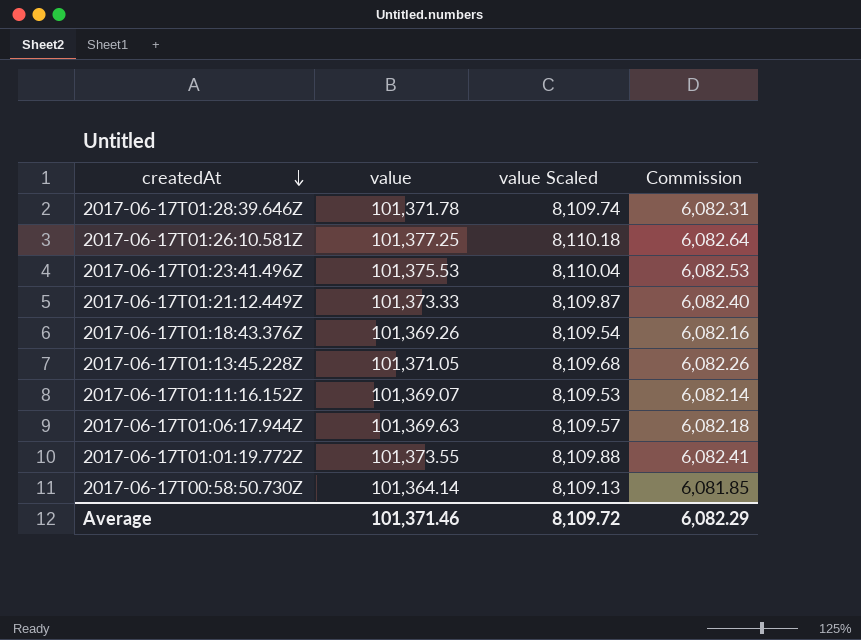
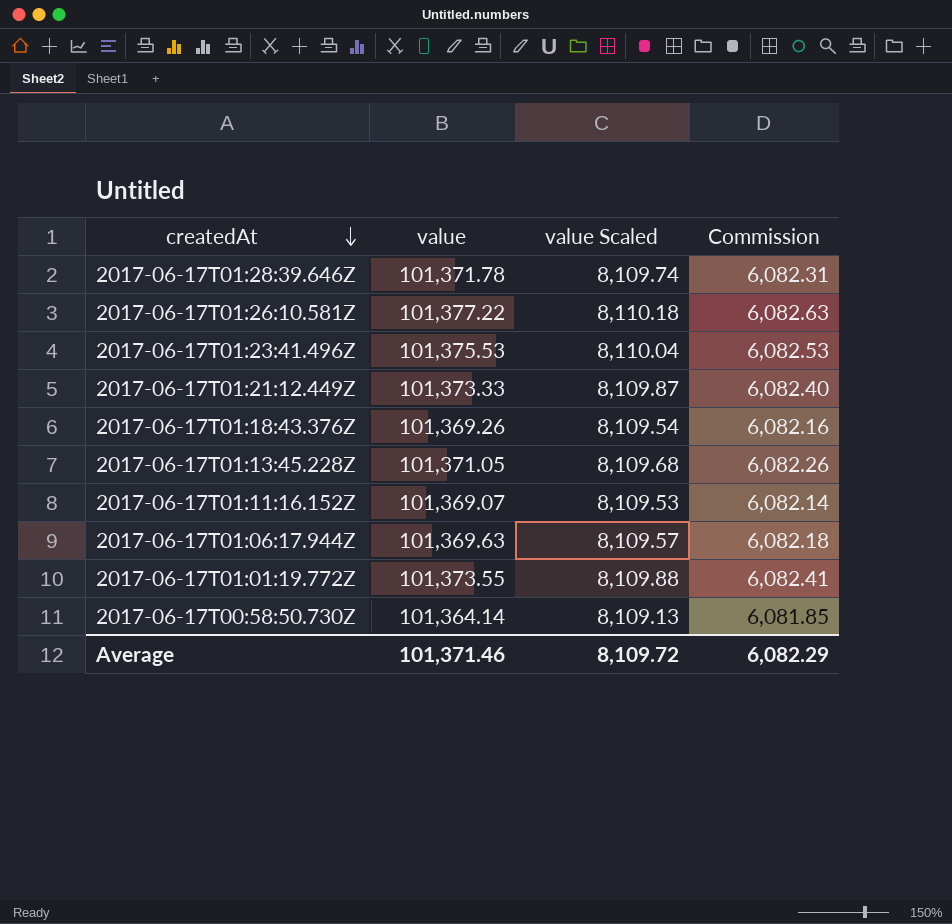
2017-06-17T01:26:10.581Z | value: 101,377.25 -> 101,377.22
2017-06-17T01:26:10.581Z | Commission: 6,082.64 -> 6,082.63

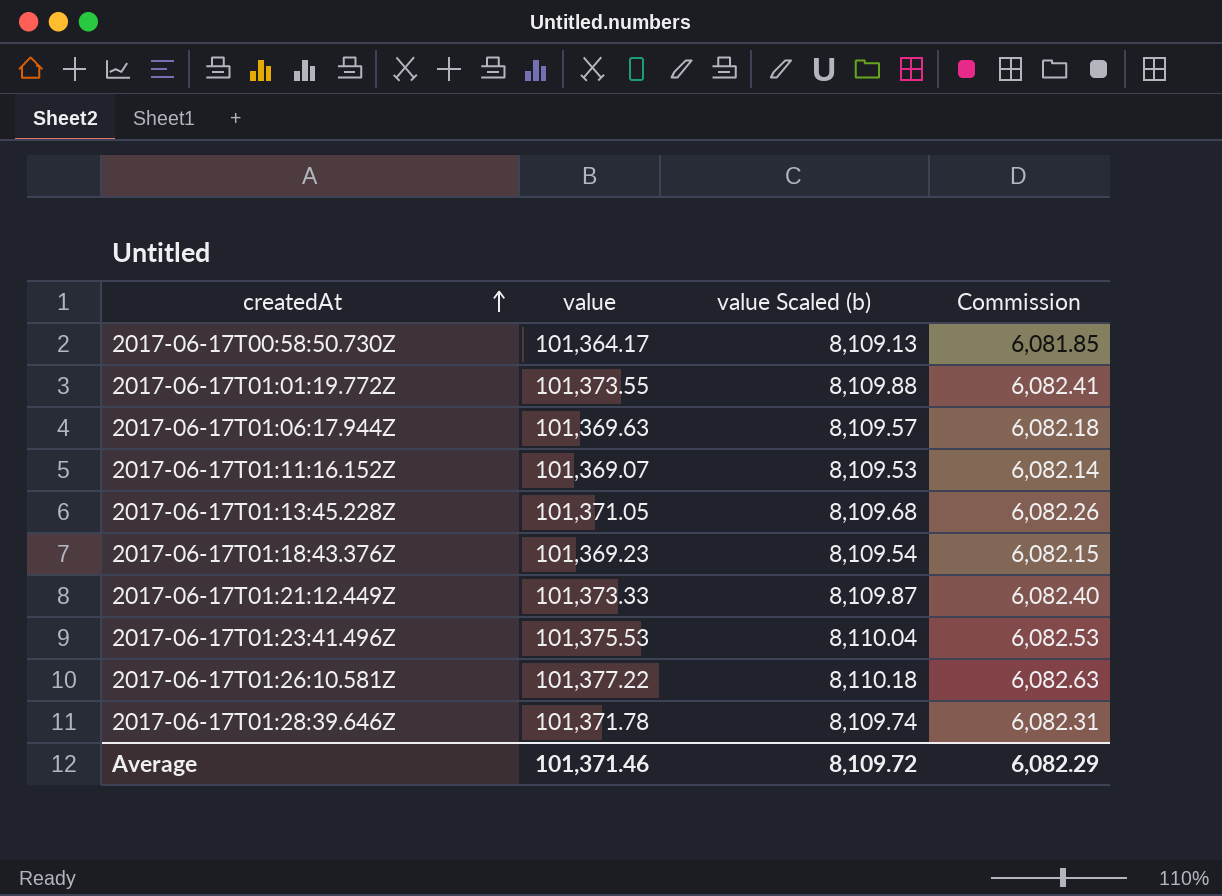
row order: createdAt descending -> createdAt ascending
column name: value Scaled -> value Scaled (b)
2017-06-17T00:58:50.730Z | value: 101,364.14 -> 101,364.17
2017-06-17T01:18:43.376Z | value: 101,369.26 -> 101,369.23
2017-06-17T01:18:43.376Z | Commission: 6,082.16 -> 6,082.15

